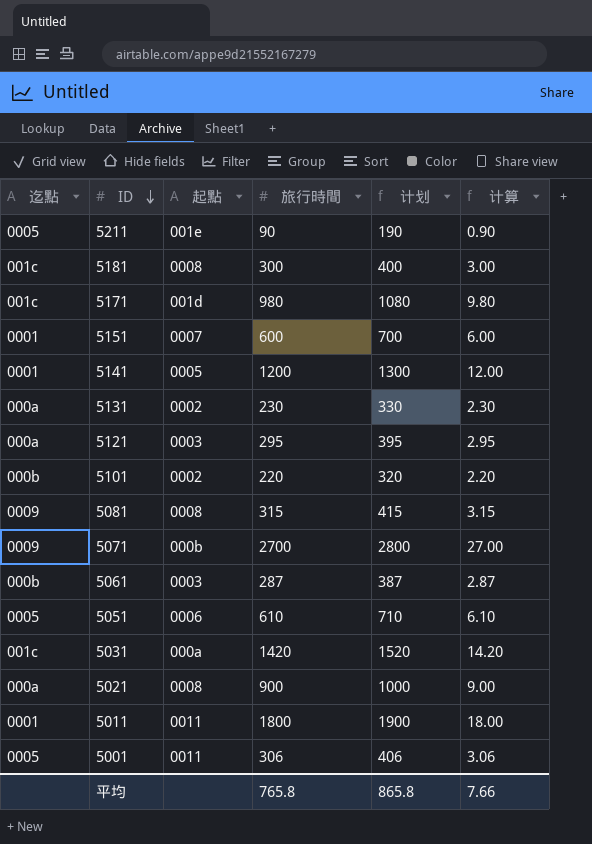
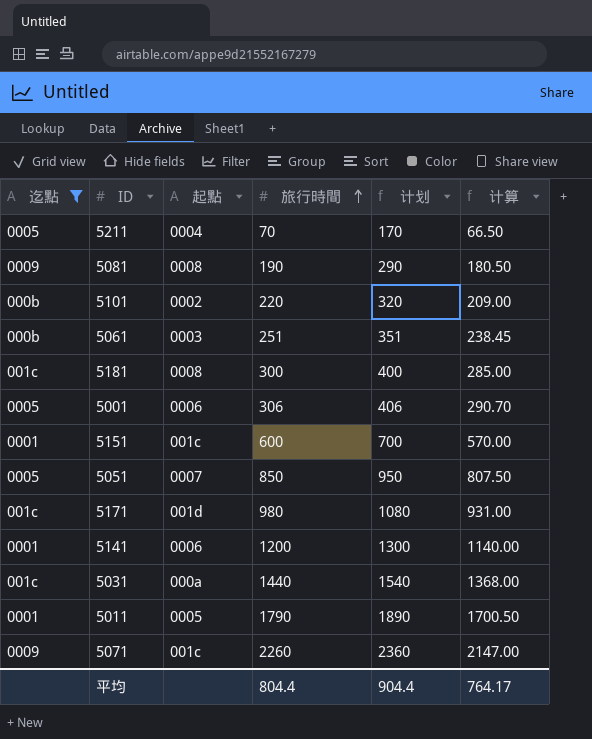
filter: none -> 迄點 != 000a
row order: ID descending -> 旅行時間 ascending
column 计算 | formula: [旅行時間] * 0.01 -> [旅行時間] * 0.95
5211 | 起點: 001e -> 0004
5211 | 旅行時間: 90 -> 70
5211 | 计划: 190 -> 170
5081 | 旅行時間: 315 -> 190
5081 | 计划: 415 -> 290
5061 | 旅行時間: 287 -> 251
5061 | 计划: 387 -> 351
5001 | 起點: 0011 -> 0006
5151 | 起點: 0007 -> 001c
5051 | 起點: 0006 -> 0007
5051 | 旅行時間: 610 -> 850
5051 | 计划: 710 -> 950
5141 | 起點: 0005 -> 0006
5031 | 旅行時間: 1420 -> 1440
5031 | 计划: 1520 -> 1540
5011 | 起點: 0011 -> 0005
5011 | 旅行時間: 1800 -> 1790
5011 | 计划: 1900 -> 1890
5071 | 起點: 000b -> 001c
5071 | 旅行時間: 2700 -> 2260
5071 | 计划: 2800 -> 2360
平均 | 旅行時間: 765.8 -> 804.4
平均 | 计划: 865.8 -> 904.4
平均 | 计算: 7.66 -> 764.17

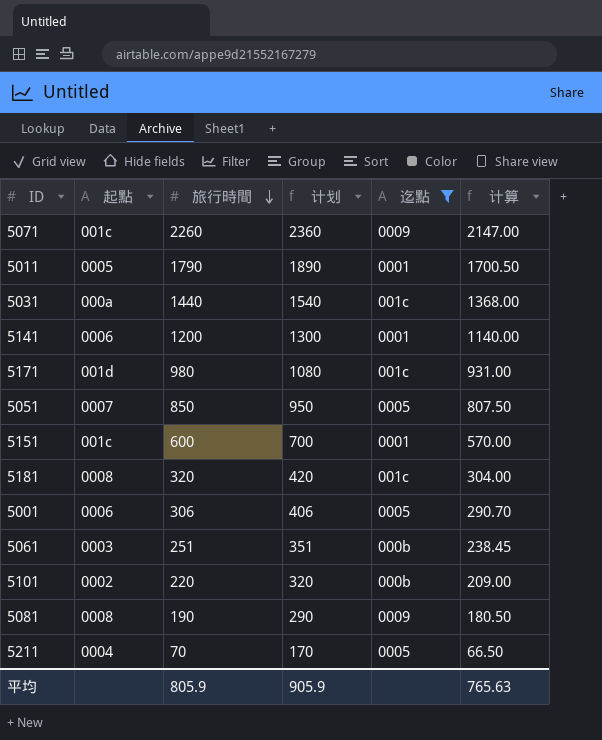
row order: 旅行時間 ascending -> 旅行時間 descending
column 迄點 | position: 1 -> 5
5181 | 旅行時間: 300 -> 320
5181 | 计划: 400 -> 420
5181 | 计算: 285.00 -> 304.00
平均 | 旅行時間: 804.4 -> 805.9
平均 | 计划: 904.4 -> 905.9
平均 | 计算: 764.17 -> 765.63

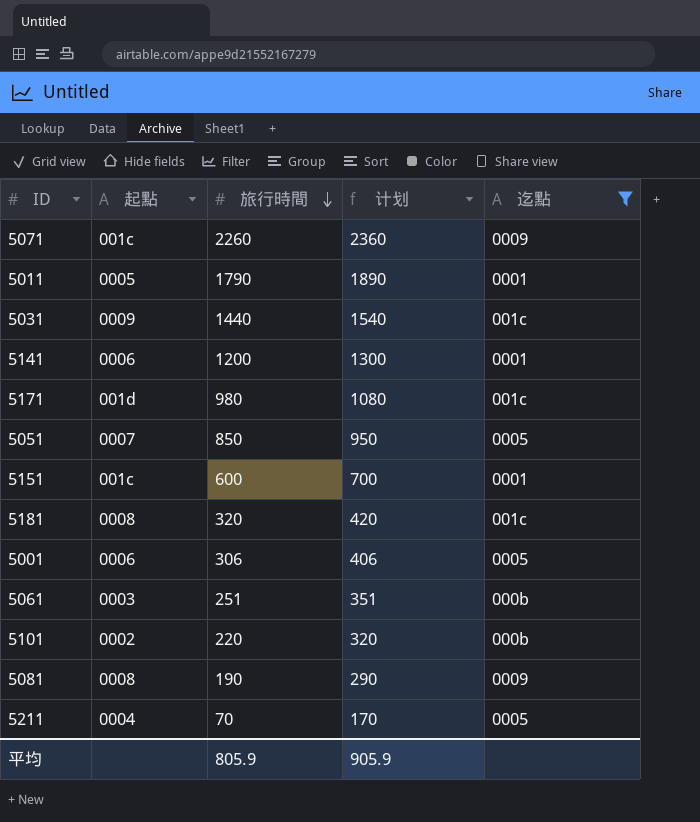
column 计算 | formula: [旅行時間] * 0.95 -> none
5031 | 起點: 000a -> 0009

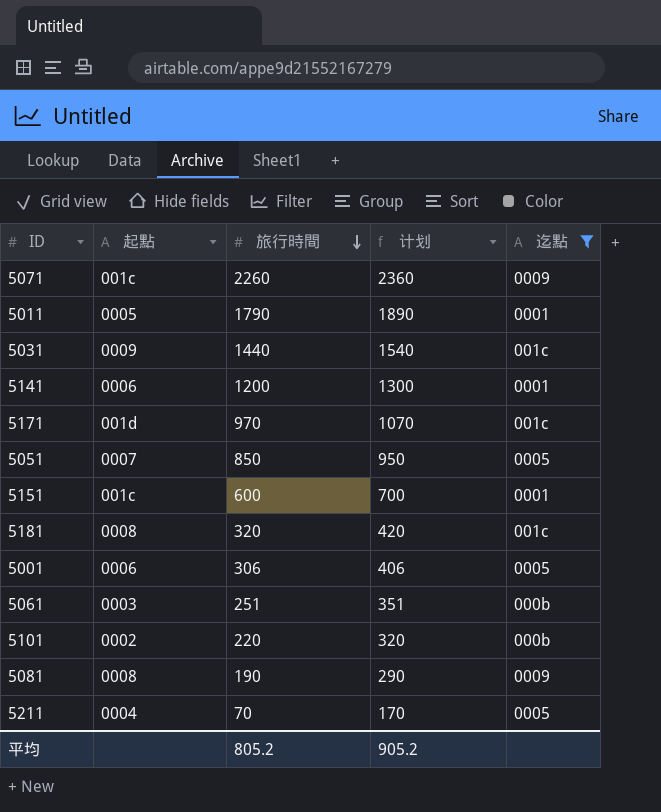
5171 | 旅行時間: 980 -> 970
5171 | 计划: 1080 -> 1070
平均 | 旅行時間: 805.9 -> 805.2
平均 | 计划: 905.9 -> 905.2

